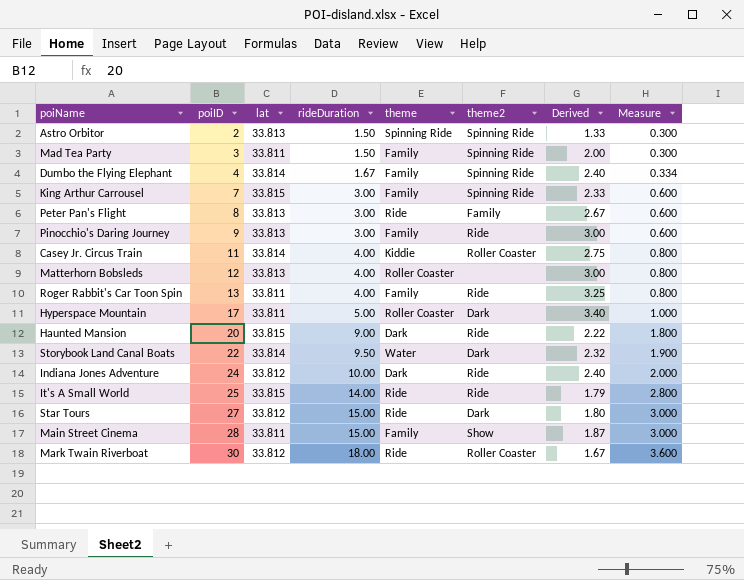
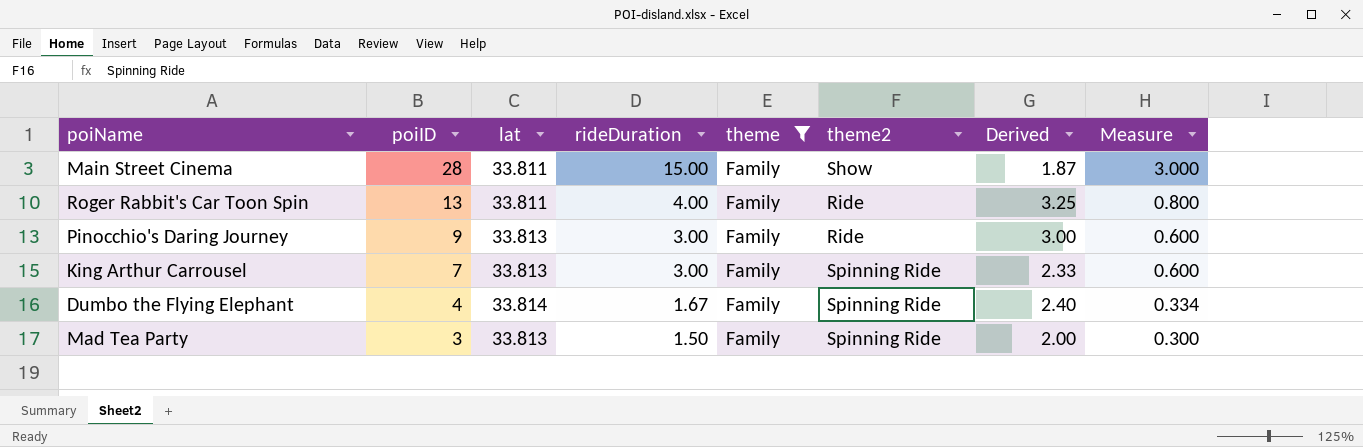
filter: none -> theme = Family
row order: poiID ascending -> poiID descending
King Arthur Carrousel | lat: 33.815 -> 33.813
Mad Tea Party | lat: 33.811 -> 33.813

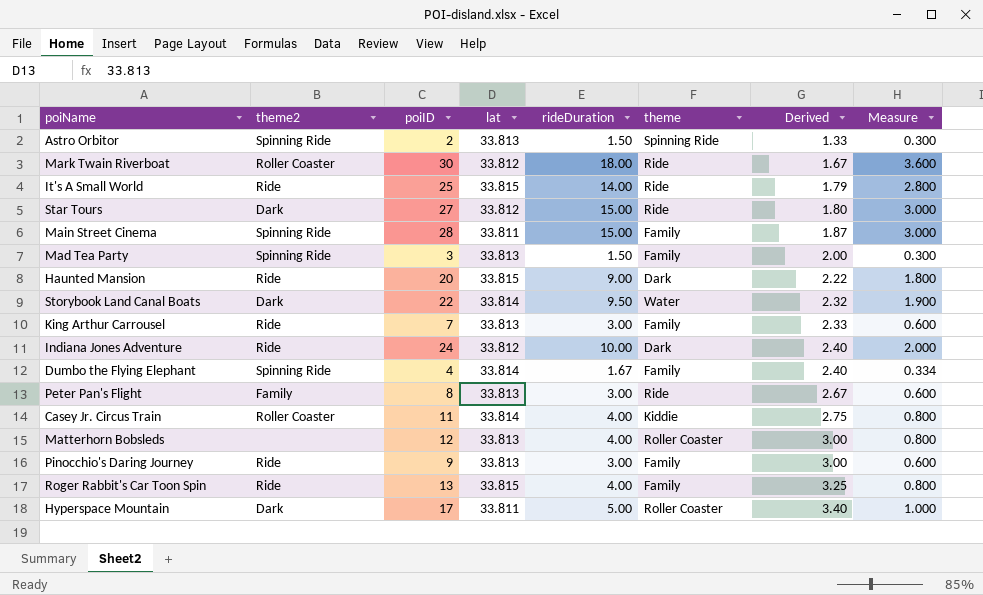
filter: theme = Family -> none
row order: poiID descending -> Derived ascending
column theme2 | position: 6 -> 2
Main Street Cinema | theme2: Show -> Spinning Ride
King Arthur Carrousel | theme2: Spinning Ride -> Ride
Roger Rabbit's Car Toon Spin | lat: 33.811 -> 33.815

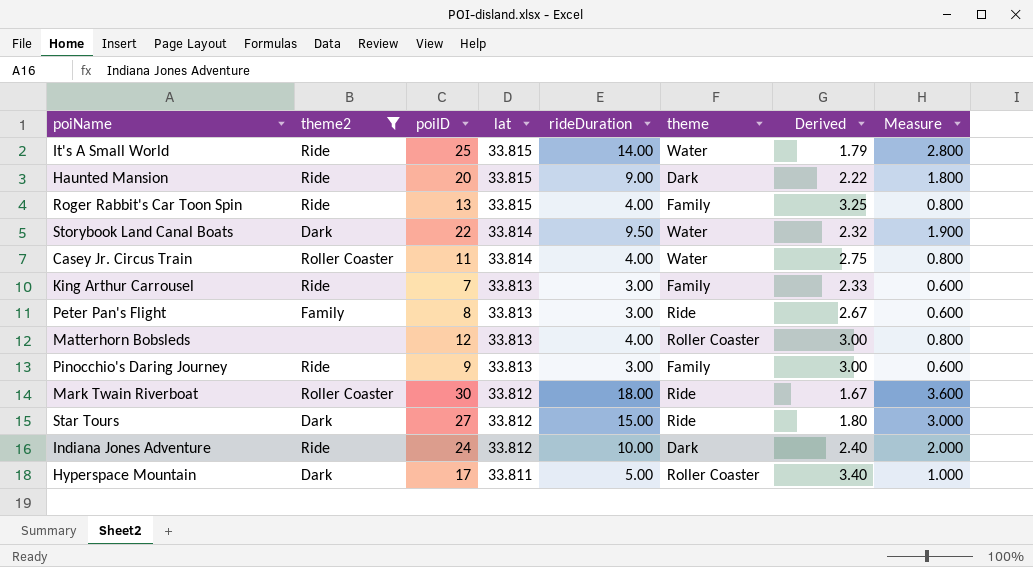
filter: none -> theme2 != Spinning Ride
row order: Derived ascending -> lat descending
It's A Small World | theme: Ride -> Water
Casey Jr. Circus Train | theme: Kiddie -> Water

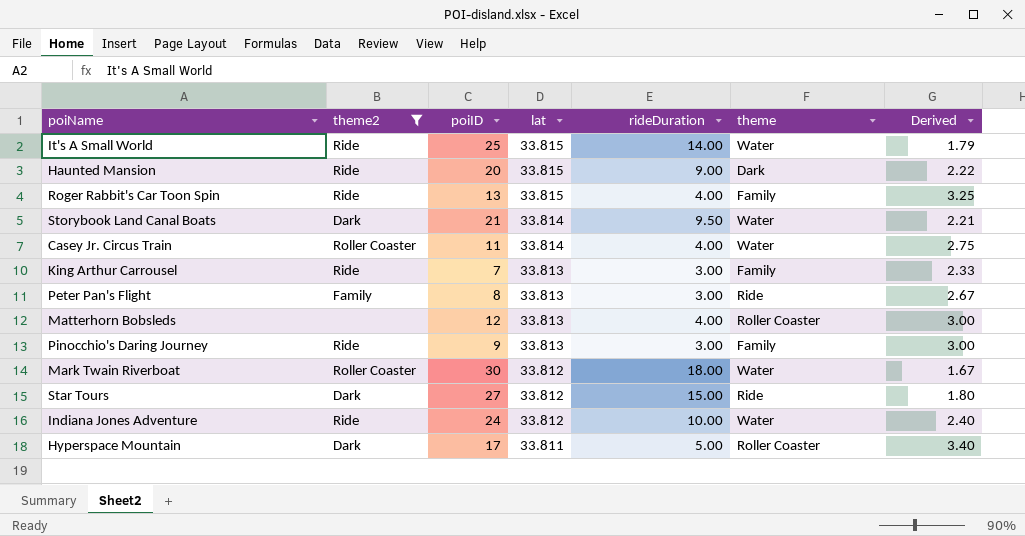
column Measure | formula: [rideDuration] * 0.2 -> none
Storybook Land Canal Boats | poiID: 22 -> 21
Storybook Land Canal Boats | Derived: 2.32 -> 2.21
Mark Twain Riverboat | theme: Ride -> Water
Indiana Jones Adventure | theme: Dark -> Water

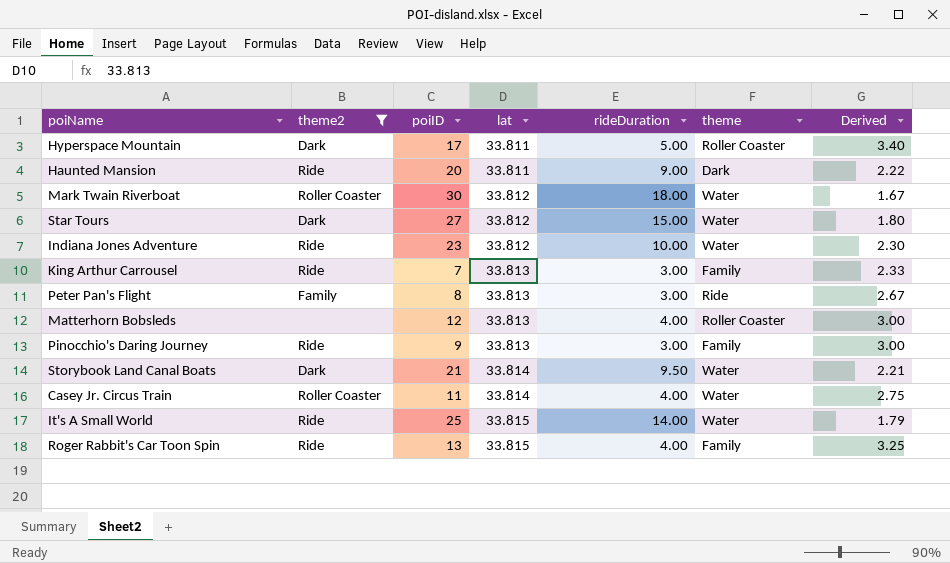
row order: lat descending -> lat ascending
Haunted Mansion | lat: 33.815 -> 33.811
Star Tours | theme: Ride -> Water
Indiana Jones Adventure | poiID: 24 -> 23
Indiana Jones Adventure | Derived: 2.40 -> 2.30

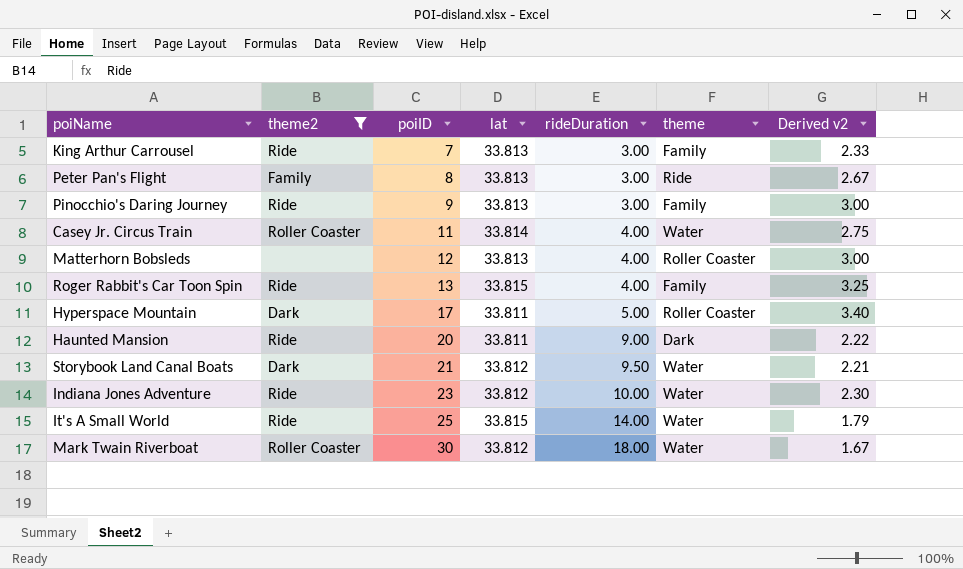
row order: lat ascending -> poiID ascending
column name: Derived -> Derived v2
row Star Tours: Dark | 27 | 33.812 | 15.00 | Water | 1.80 -> none
Storybook Land Canal Boats | lat: 33.814 -> 33.812

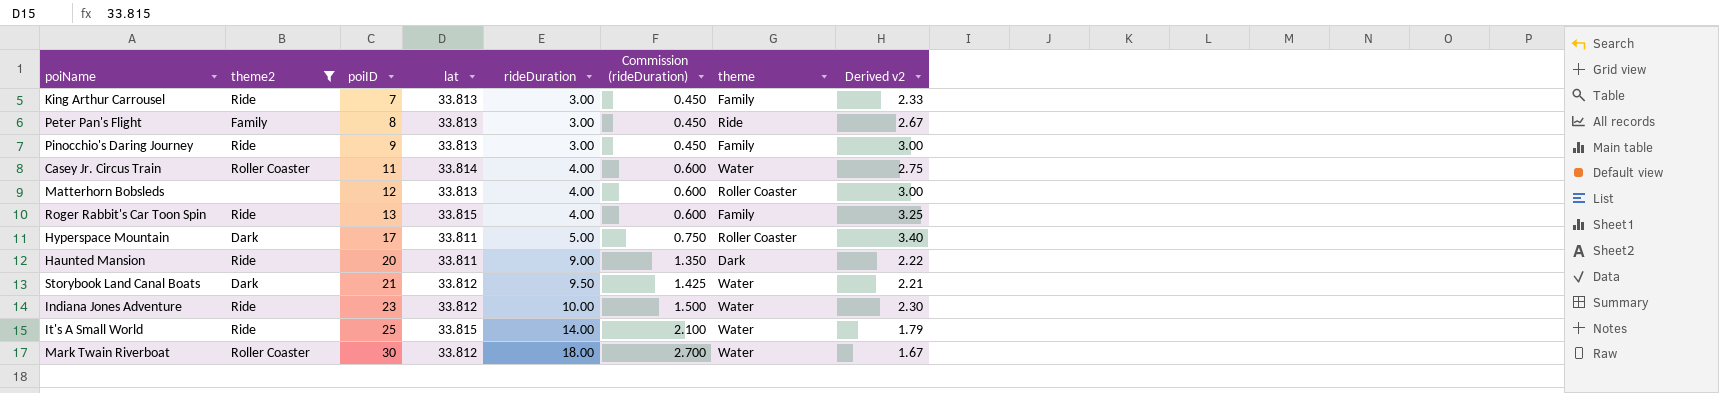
column Commission (rideDuration) | formula: none -> [rideDuration] * 0.15

